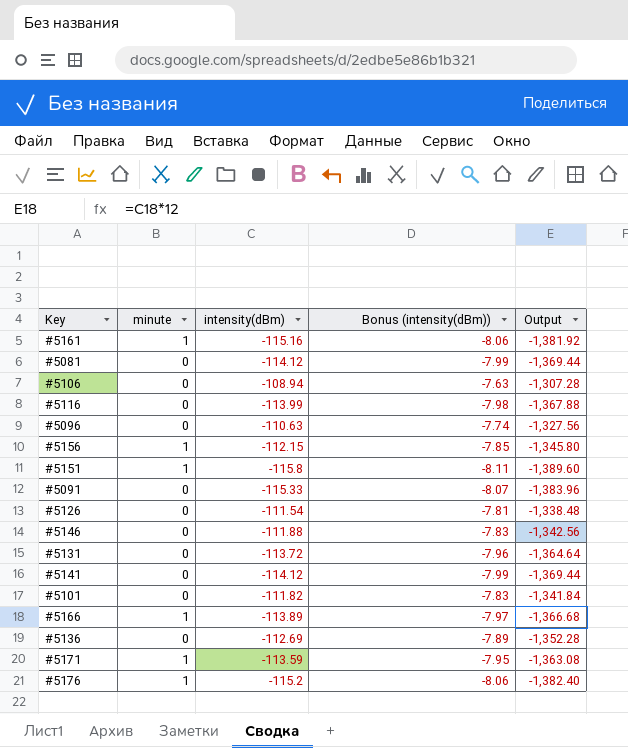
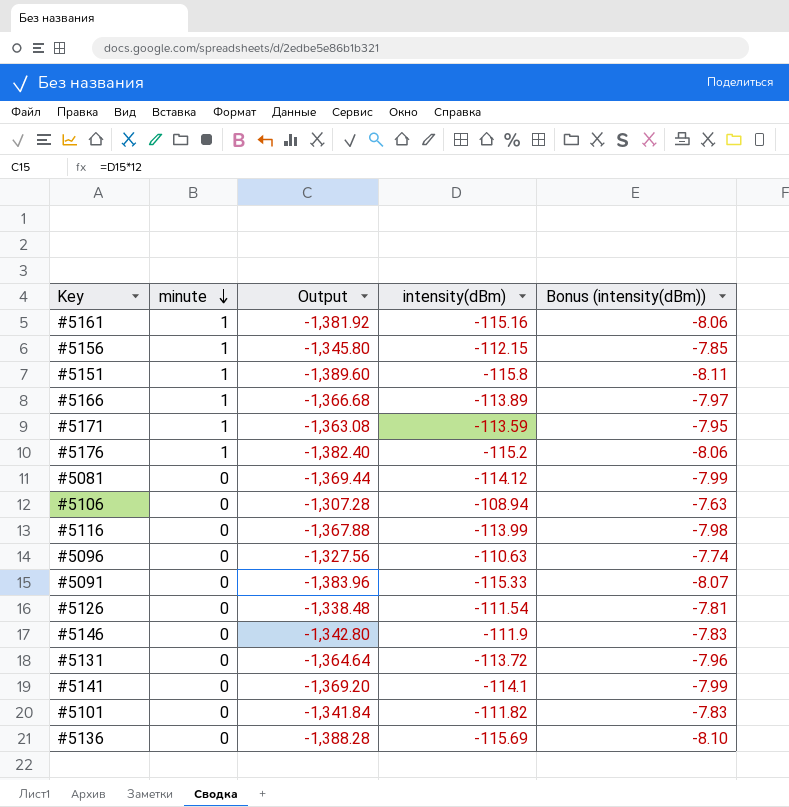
row order: none -> minute descending
column Output | position: 5 -> 3
#5146 | Output: -1,342.56 -> -1,342.80
#5146 | intensity(dBm): -111.88 -> -111.9
#5141 | Output: -1,369.44 -> -1,369.20
#5141 | intensity(dBm): -114.12 -> -114.1
#5136 | Output: -1,352.28 -> -1,388.28
#5136 | intensity(dBm): -112.69 -> -115.69
#5136 | Bonus (intensity(dBm)): -7.89 -> -8.10

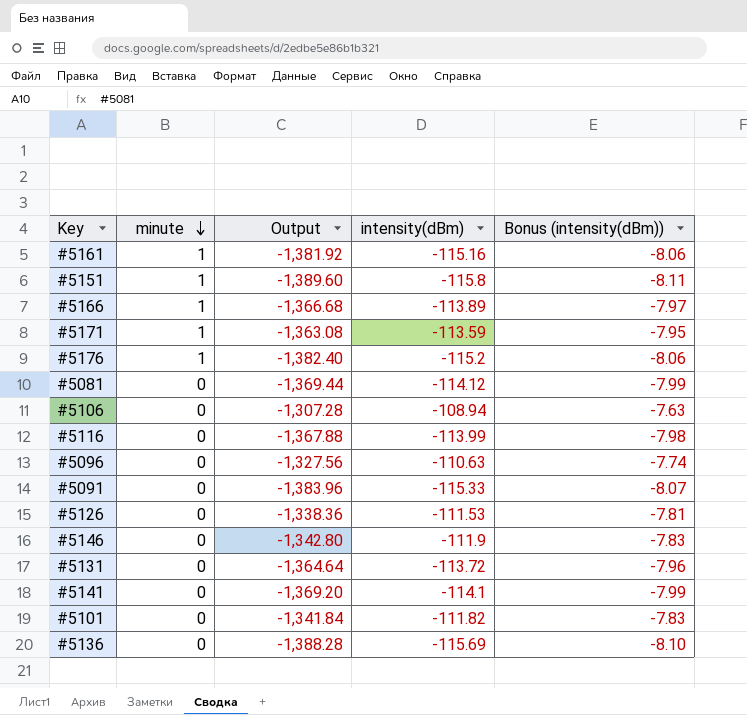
row #5156: 1 | -1,345.80 | -112.15 | -7.85 -> none
#5126 | Output: -1,338.48 -> -1,338.36
#5126 | intensity(dBm): -111.54 -> -111.53

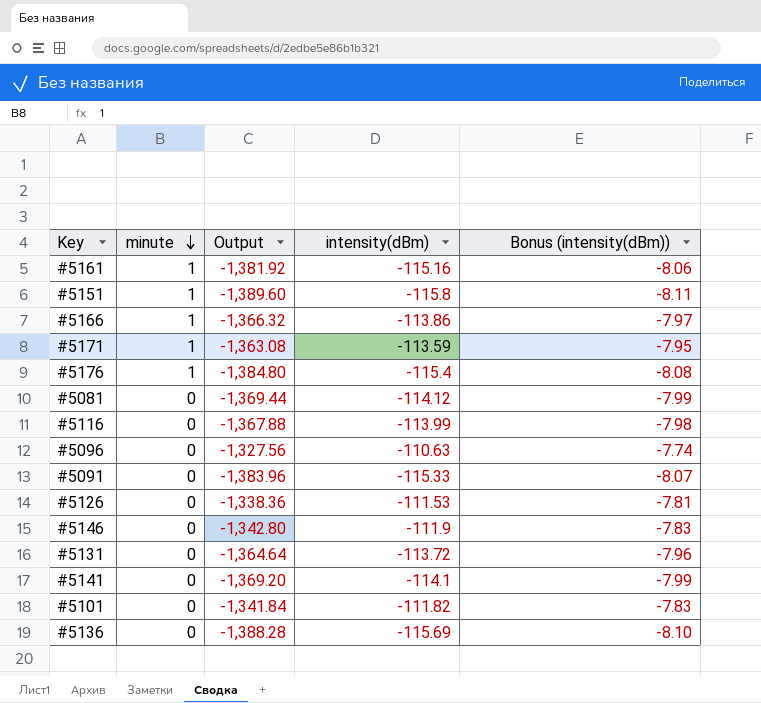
row #5106: 0 | -1,307.28 | -108.94 | -7.63 -> none
#5166 | Output: -1,366.68 -> -1,366.32
#5166 | intensity(dBm): -113.89 -> -113.86
#5176 | Output: -1,382.40 -> -1,384.80
#5176 | intensity(dBm): -115.2 -> -115.4
#5176 | Bonus (intensity(dBm)): -8.06 -> -8.08

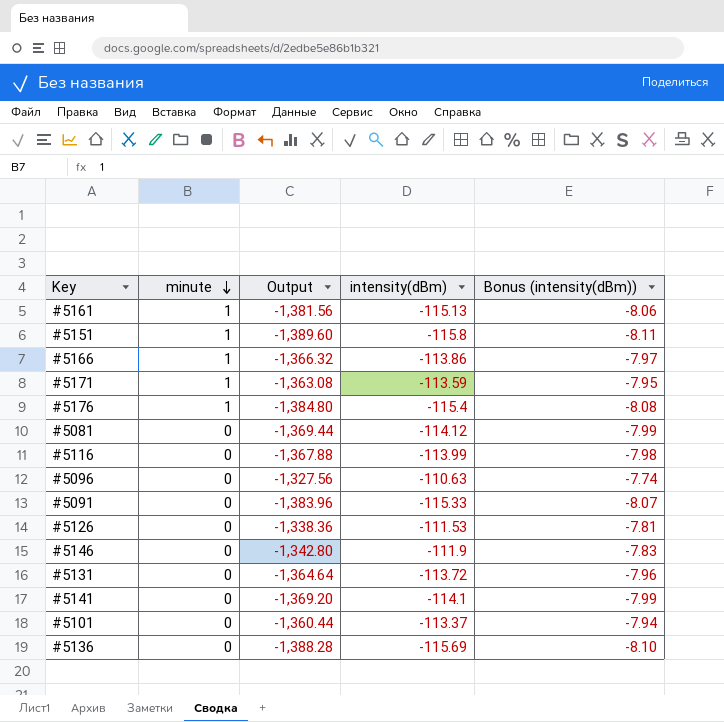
#5161 | Output: -1,381.92 -> -1,381.56
#5161 | intensity(dBm): -115.16 -> -115.13
#5101 | Output: -1,341.84 -> -1,360.44
#5101 | intensity(dBm): -111.82 -> -113.37
#5101 | Bonus (intensity(dBm)): -7.83 -> -7.94

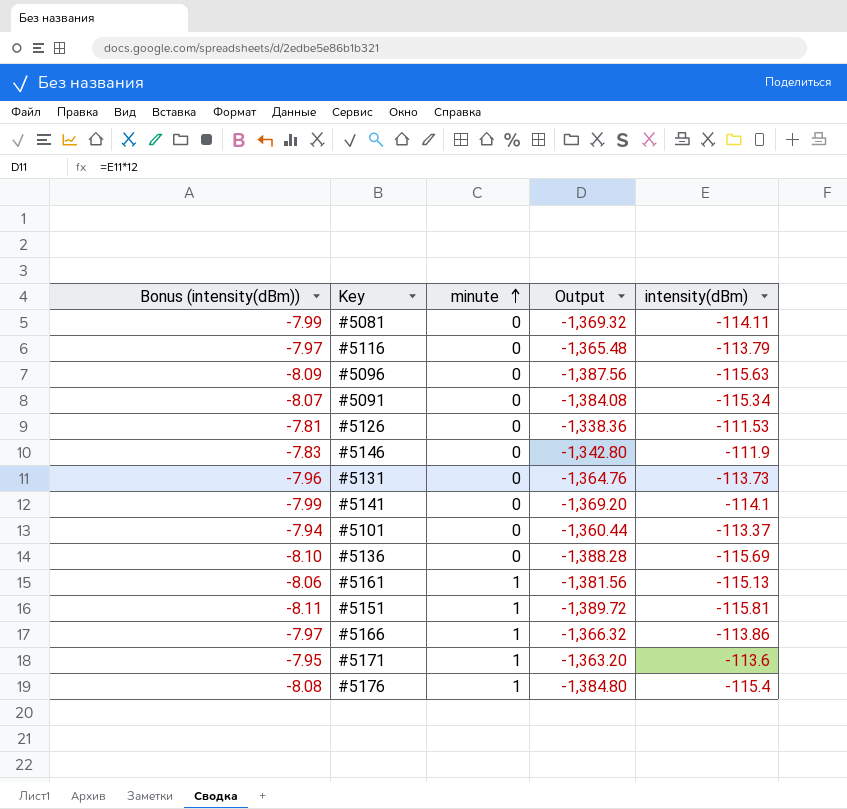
row order: minute descending -> minute ascending
column Bonus (intensity(dBm)) | position: 5 -> 1
#5081 | Output: -1,369.44 -> -1,369.32
#5081 | intensity(dBm): -114.12 -> -114.11
#5116 | Bonus (intensity(dBm)): -7.98 -> -7.97
#5116 | Output: -1,367.88 -> -1,365.48
#5116 | intensity(dBm): -113.99 -> -113.79
#5096 | Bonus (intensity(dBm)): -7.74 -> -8.09
#5096 | Output: -1,327.56 -> -1,387.56
#5096 | intensity(dBm): -110.63 -> -115.63
#5091 | Output: -1,383.96 -> -1,384.08
#5091 | intensity(dBm): -115.33 -> -115.34
#5131 | Output: -1,364.64 -> -1,364.76
#5131 | intensity(dBm): -113.72 -> -113.73
#5151 | Output: -1,389.60 -> -1,389.72
#5151 | intensity(dBm): -115.8 -> -115.81
#5171 | Output: -1,363.08 -> -1,363.20
#5171 | intensity(dBm): -113.59 -> -113.6

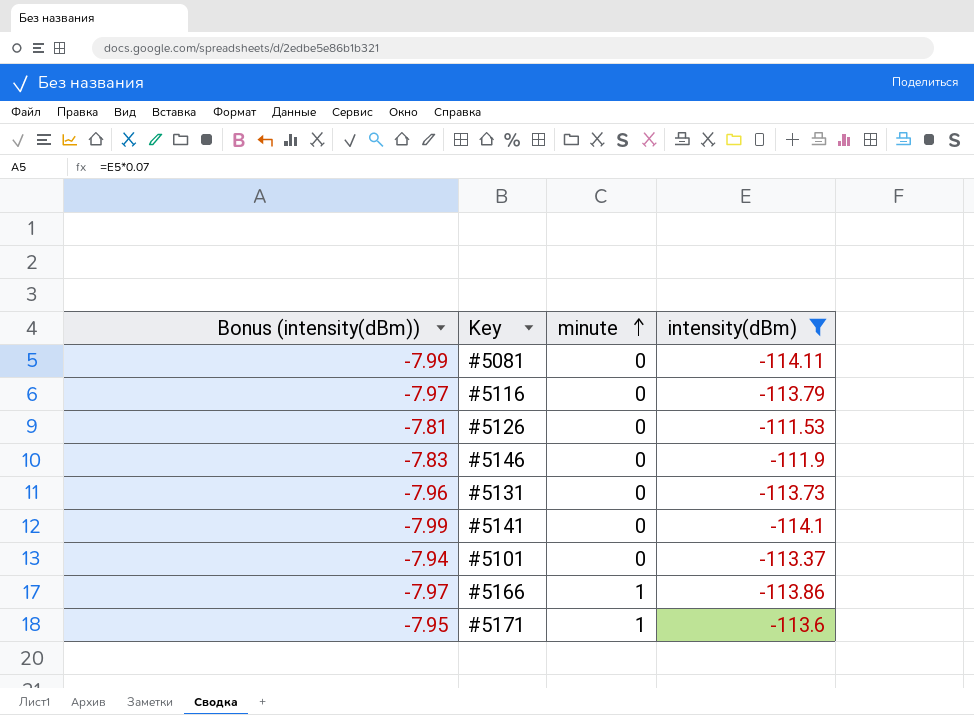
filter: none -> intensity(dBm) >= -114.11
column Output | formula: [intensity(dBm)] * 12 -> none

